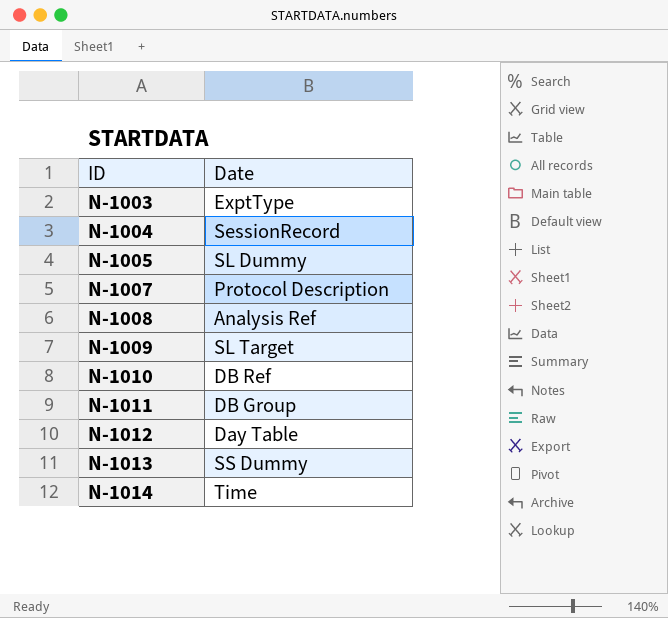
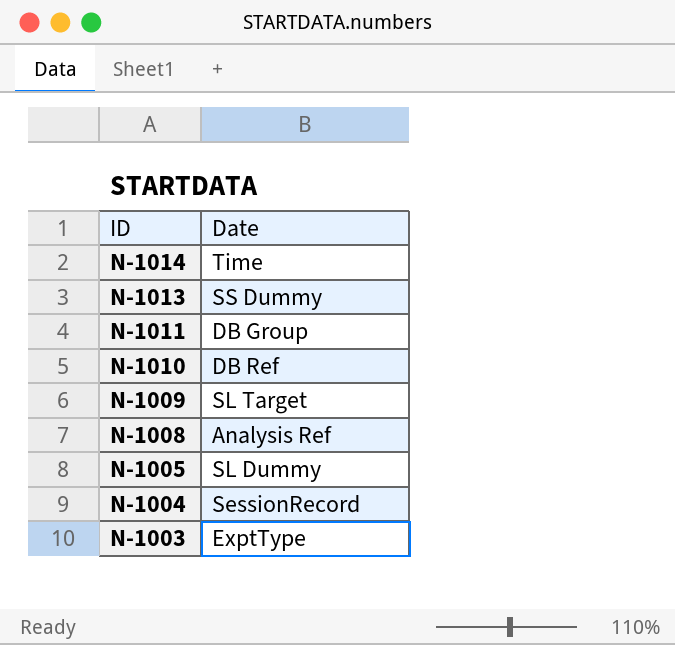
row order: ID ascending -> ID descending
row N-1007: Protocol Description -> none
row N-1012: Day Table -> none

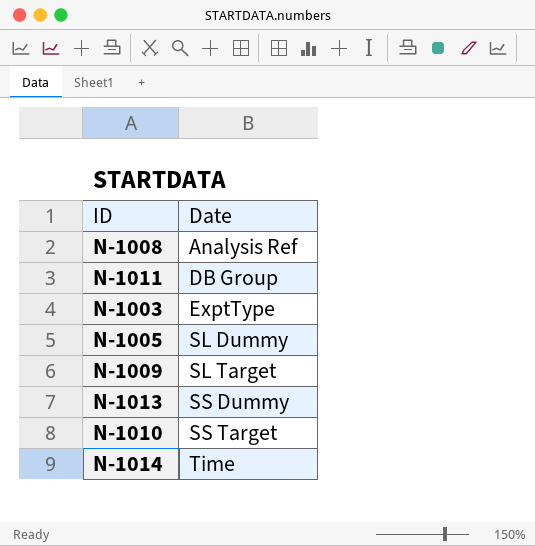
row order: ID descending -> Date ascending
row N-1004: SessionRecord -> none
N-1010 | Date: DB Ref -> SS Target

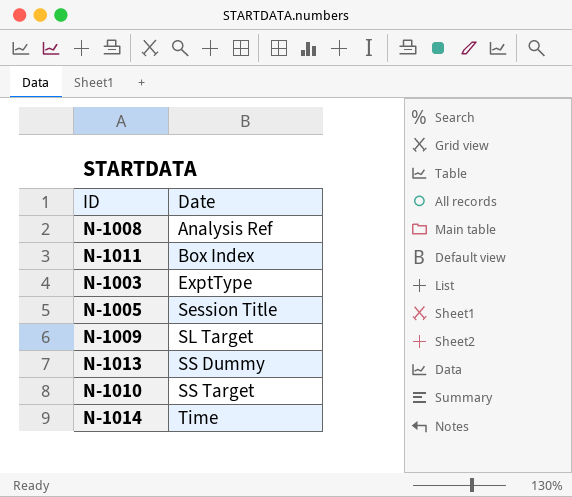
N-1011 | Date: DB Group -> Box Index
N-1005 | Date: SL Dummy -> Session Title

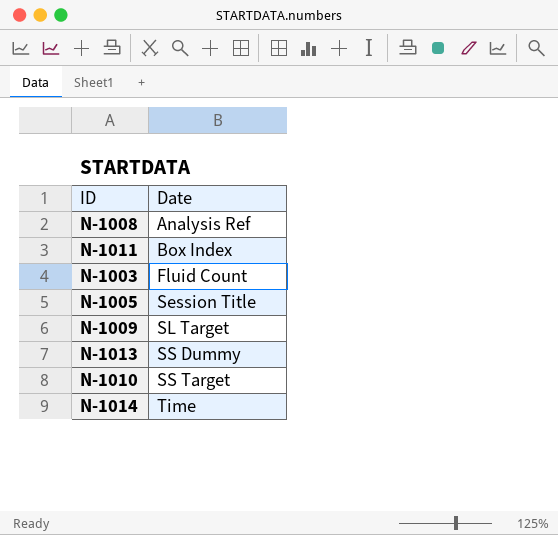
N-1003 | Date: ExptType -> Fluid Count

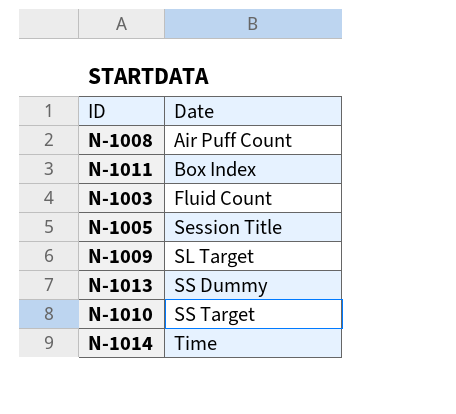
N-1008 | Date: Analysis Ref -> Air Puff Count

